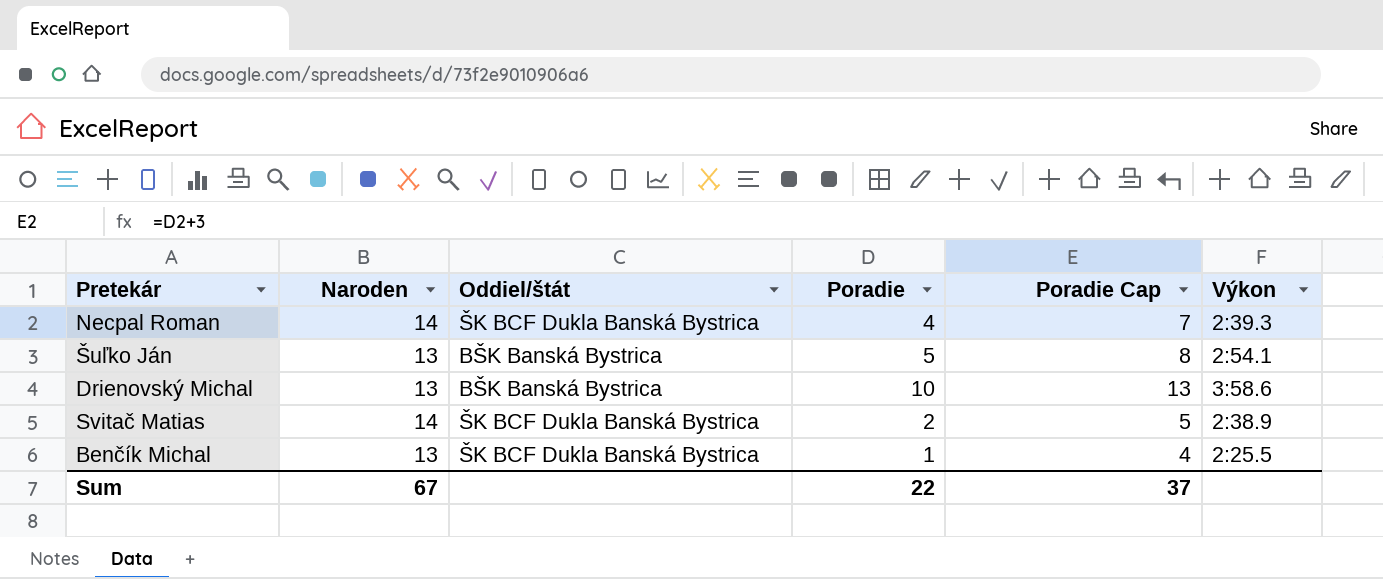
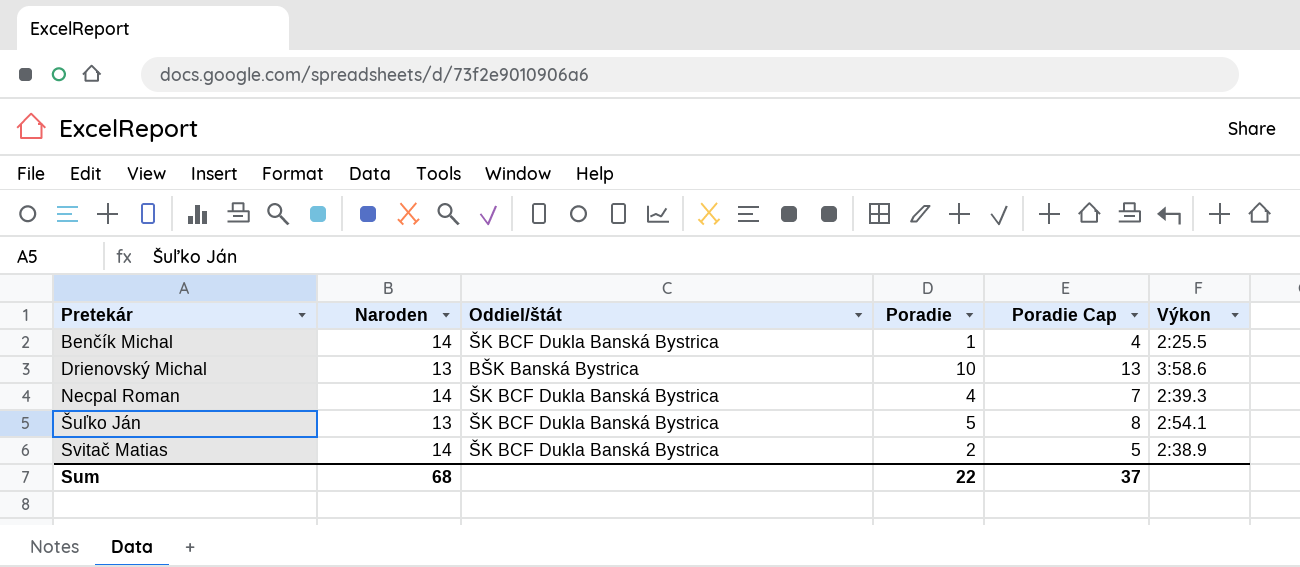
row order: none -> Pretekár ascending
Benčík Michal | Naroden: 13 -> 14
Šuľko Ján | Oddiel/štát: BŠK Banská Bystrica -> ŠK BCF Dukla Banská Bystrica
Sum | Naroden: 67 -> 68

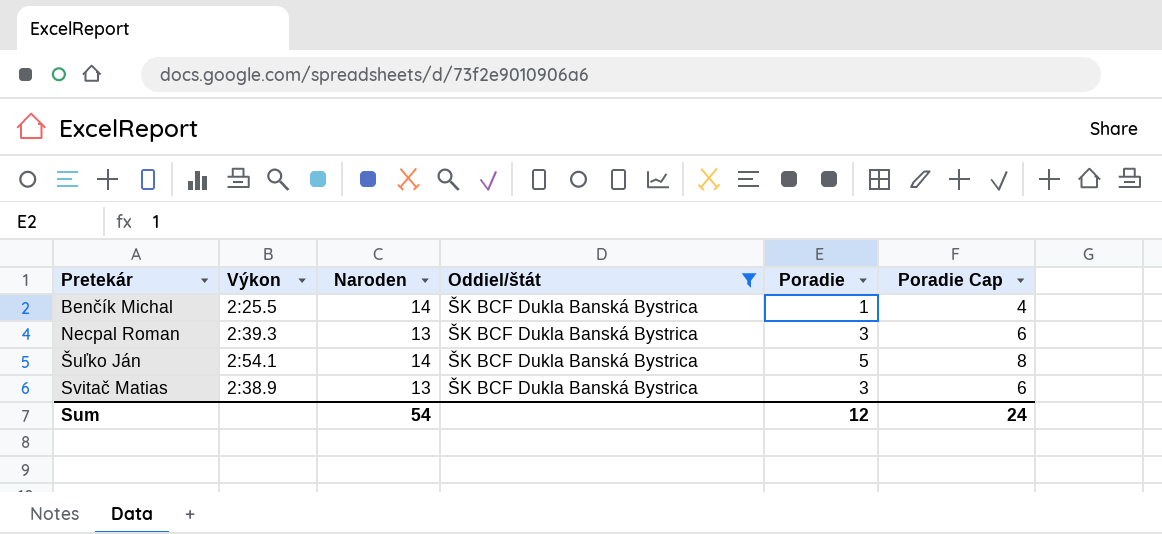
filter: none -> Oddiel/štát = ŠK BCF Dukla Banská Bystrica
column Výkon | position: 6 -> 2
Necpal Roman | Naroden: 14 -> 13
Necpal Roman | Poradie: 4 -> 3
Necpal Roman | Poradie Cap: 7 -> 6
Šuľko Ján | Naroden: 13 -> 14
Svitač Matias | Naroden: 14 -> 13
Svitač Matias | Poradie: 2 -> 3
Svitač Matias | Poradie Cap: 5 -> 6
Sum | Naroden: 68 -> 54
Sum | Poradie: 22 -> 12
Sum | Poradie Cap: 37 -> 24

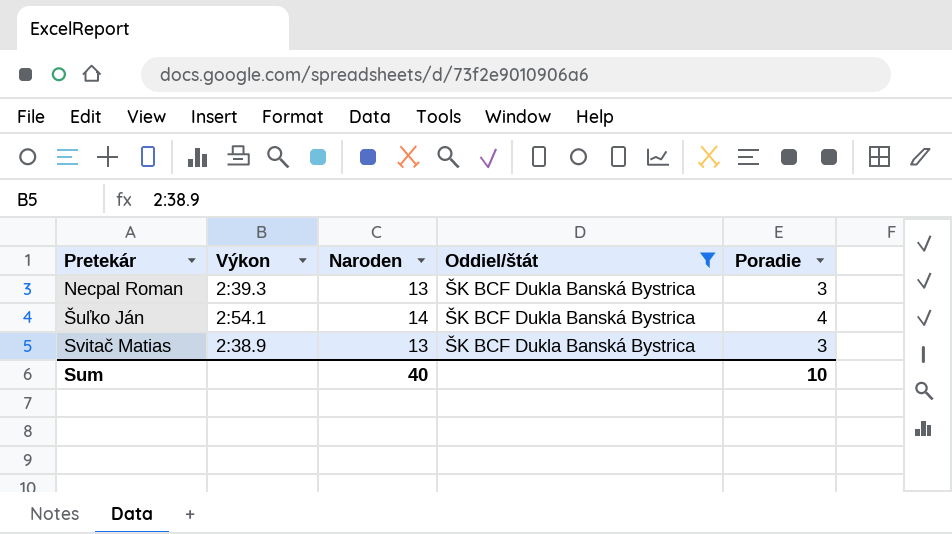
column Poradie Cap | formula: [Poradie] + 3 -> none
row Benčík Michal: 2:25.5 | 14 | ŠK BCF Dukla Banská Bystrica | 1 | 4 -> none
Šuľko Ján | Poradie: 5 -> 4
Sum | Naroden: 54 -> 40
Sum | Poradie: 12 -> 10

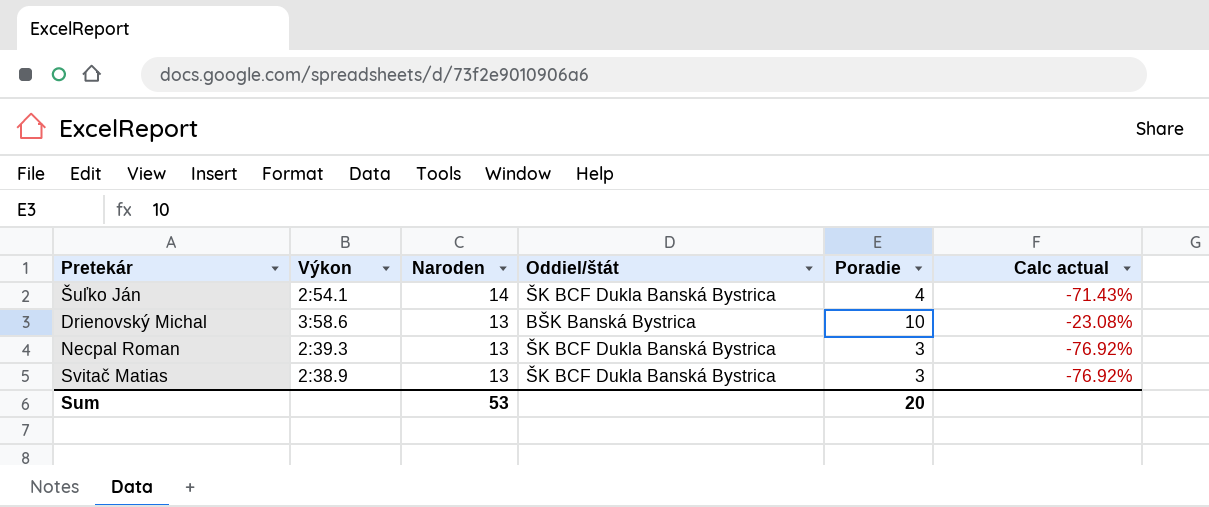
filter: Oddiel/štát = ŠK BCF Dukla Banská Bystrica -> none
row order: Pretekár ascending -> Naroden descending
column Calc actual | formula: none -> ([Poradie] - [Naroden]) / [Naroden]
Sum | Naroden: 40 -> 53
Sum | Poradie: 10 -> 20

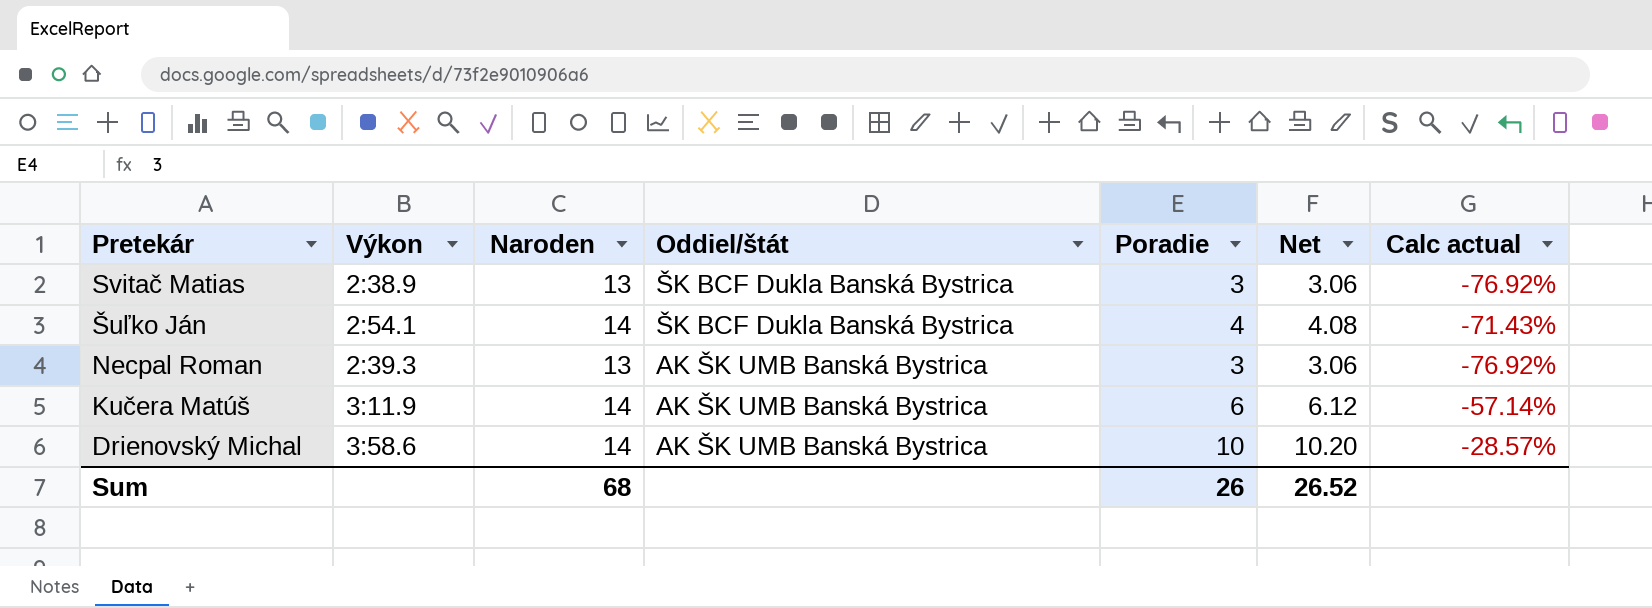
row order: Naroden descending -> Pretekár descending
column Net | formula: none -> [Poradie] * 1.02
Necpal Roman | Oddiel/štát: ŠK BCF Dukla Banská Bystrica -> AK ŠK UMB Banská Bystrica
row Kučera Matúš: none -> 3:11.9 | 14 | AK ŠK UMB Banská Bystrica | 6 | 6.12 | -57.14%
Drienovský Michal | Naroden: 13 -> 14
Drienovský Michal | Oddiel/štát: BŠK Banská Bystrica -> AK ŠK UMB Banská Bystrica
Drienovský Michal | Calc actual: -23.08% -> -28.57%
Sum | Naroden: 53 -> 68
Sum | Poradie: 20 -> 26

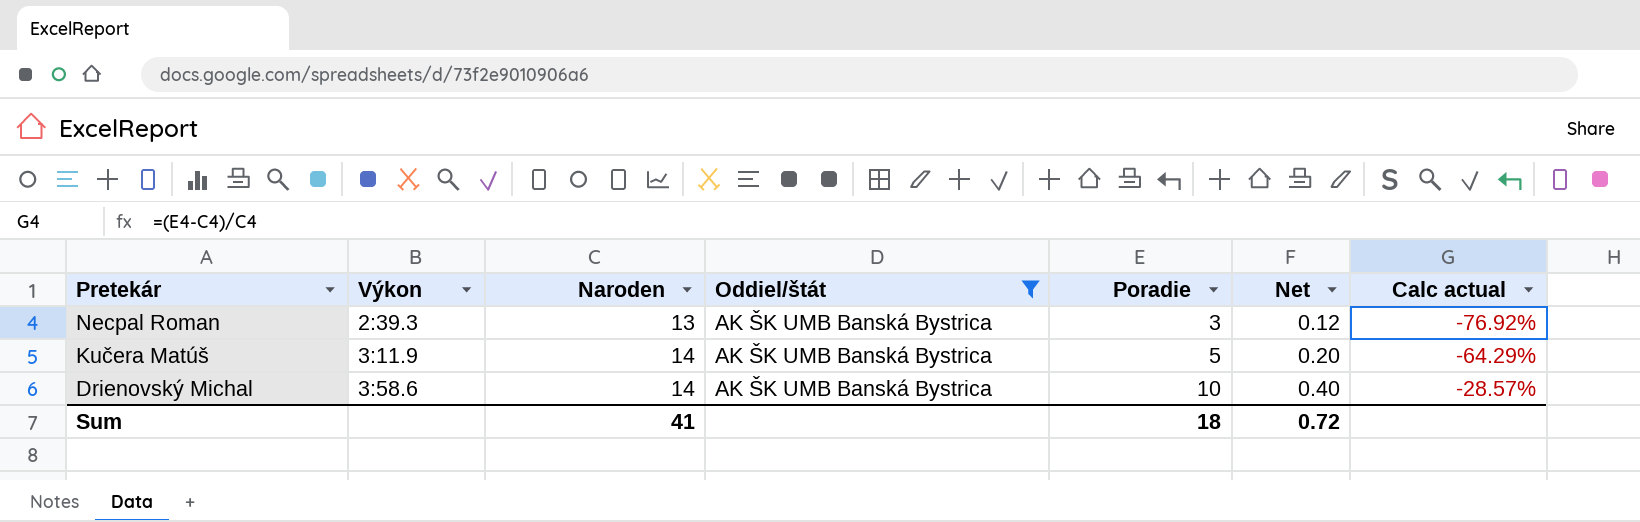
filter: none -> Oddiel/štát = AK ŠK UMB Banská Bystrica
column Net | formula: [Poradie] * 1.02 -> [Poradie] * 0.04
Kučera Matúš | Poradie: 6 -> 5
Kučera Matúš | Calc actual: -57.14% -> -64.29%
Sum | Naroden: 68 -> 41
Sum | Poradie: 26 -> 18
Sum | Net: 26.52 -> 0.72

